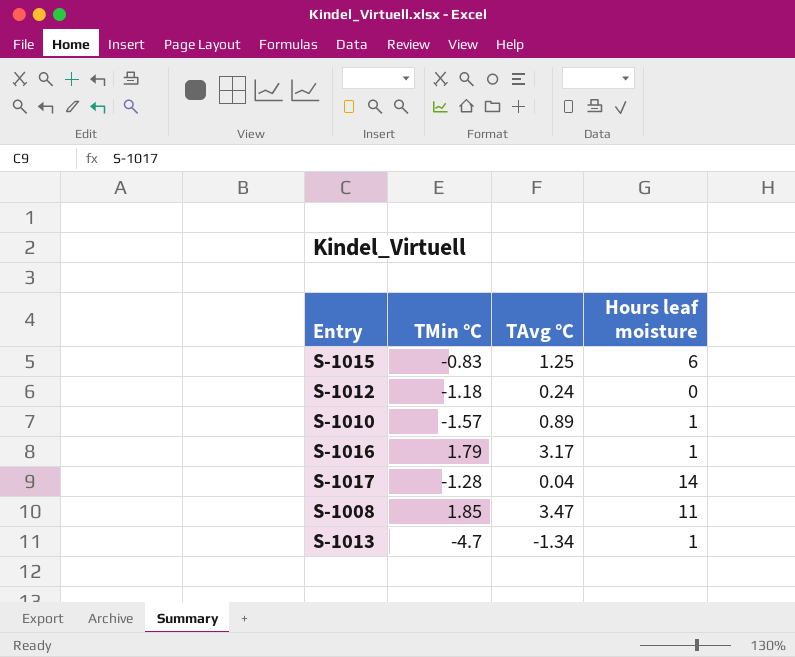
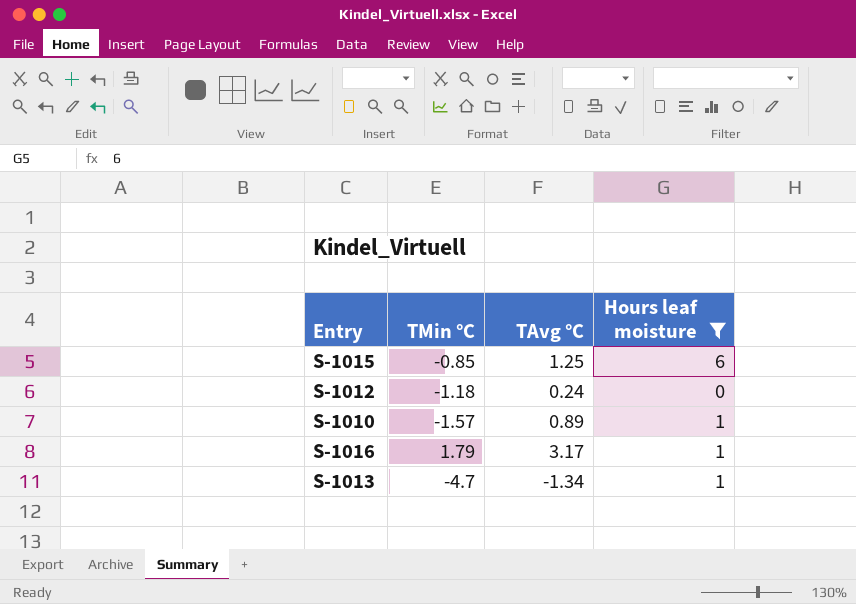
filter: none -> Hours leaf moisture <= 6
S-1015 | TMin °C: -0.83 -> -0.85

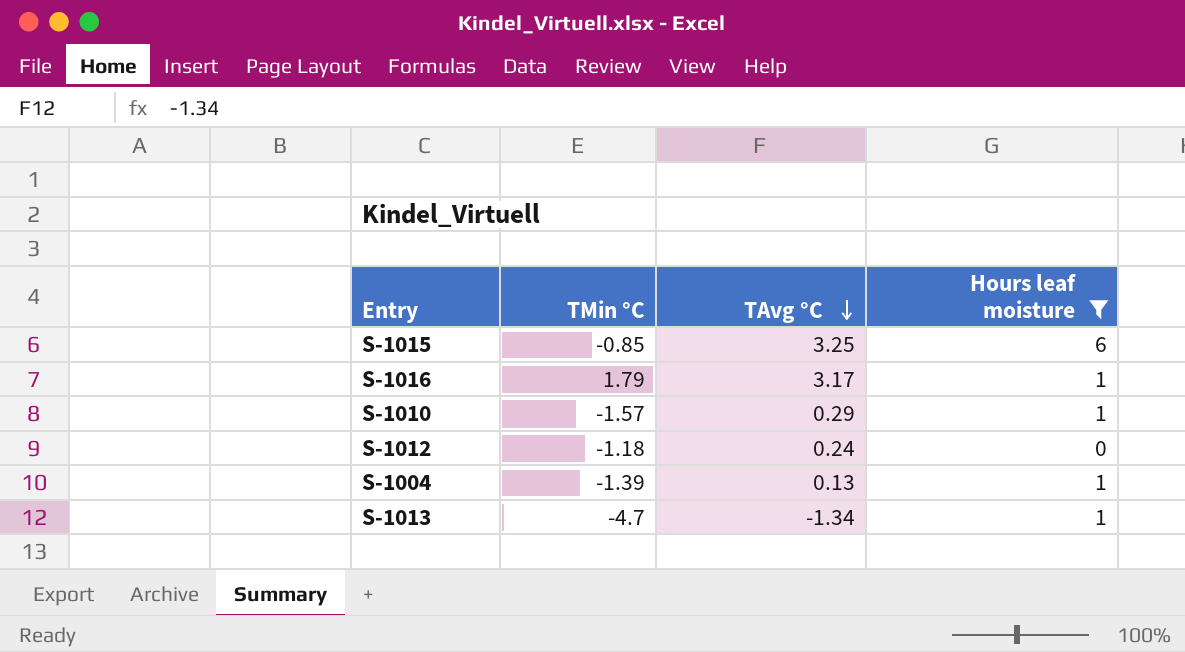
row order: none -> TAvg °C descending
S-1015 | TAvg °C: 1.25 -> 3.25
S-1010 | TAvg °C: 0.89 -> 0.29
row S-1004: none -> -1.39 | 0.13 | 1

